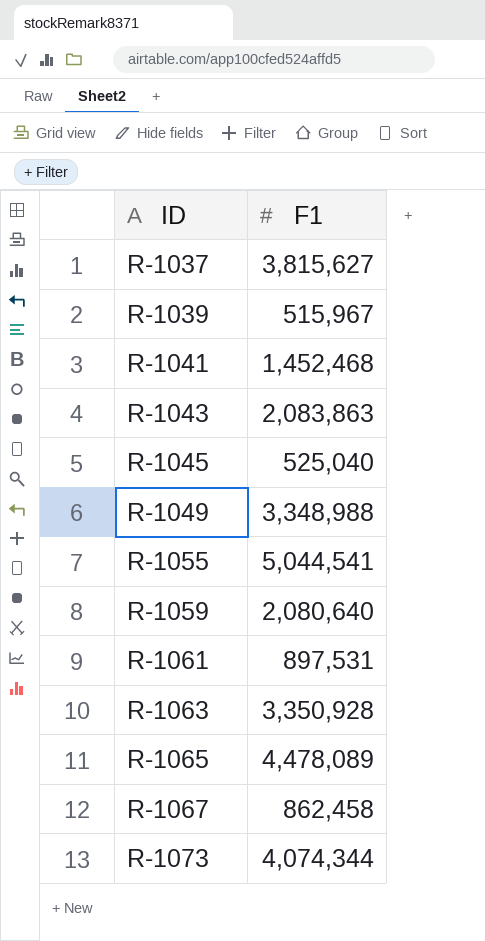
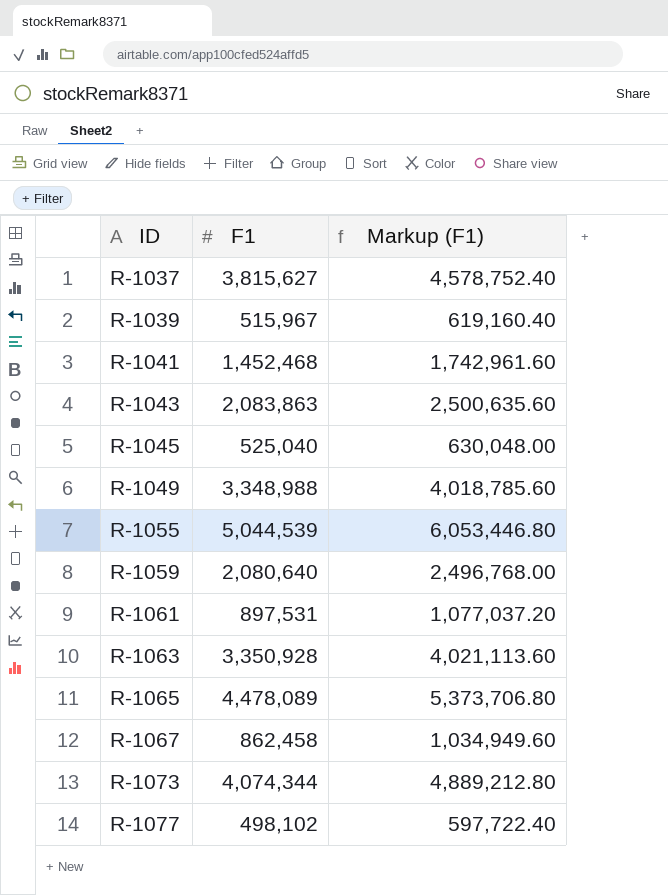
column Markup (F1) | formula: none -> [F1] * 1.2
R-1055 | F1: 5,044,541 -> 5,044,539
row R-1077: none -> 498,102 | 597,722.40

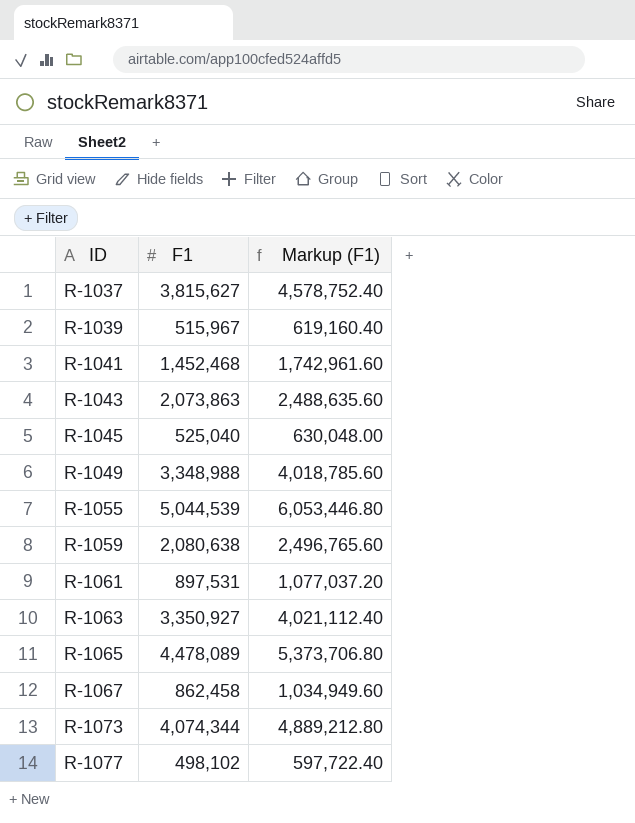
R-1043 | F1: 2,083,863 -> 2,073,863
R-1043 | Markup (F1): 2,500,635.60 -> 2,488,635.60
R-1059 | F1: 2,080,640 -> 2,080,638
R-1059 | Markup (F1): 2,496,768.00 -> 2,496,765.60
R-1063 | F1: 3,350,928 -> 3,350,927
R-1063 | Markup (F1): 4,021,113.60 -> 4,021,112.40

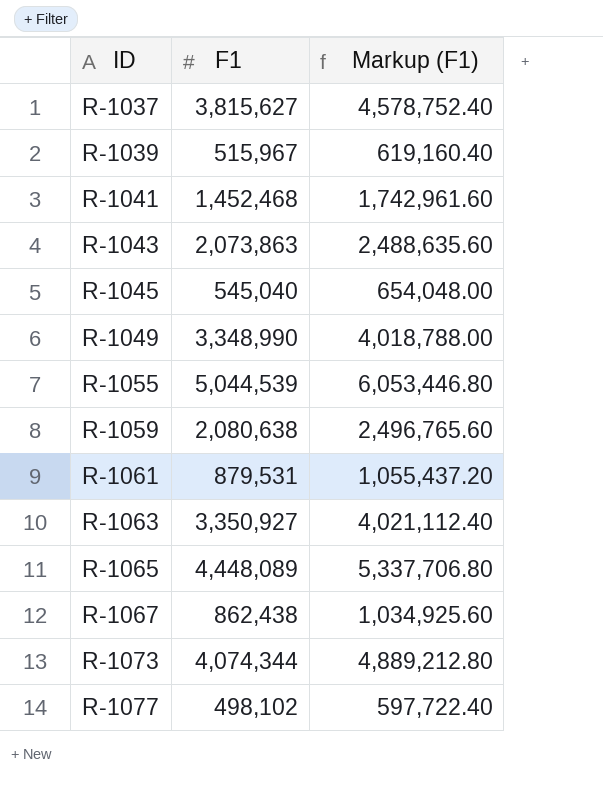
R-1045 | F1: 525,040 -> 545,040
R-1045 | Markup (F1): 630,048.00 -> 654,048.00
R-1049 | F1: 3,348,988 -> 3,348,990
R-1049 | Markup (F1): 4,018,785.60 -> 4,018,788.00
R-1061 | F1: 897,531 -> 879,531
R-1061 | Markup (F1): 1,077,037.20 -> 1,055,437.20
R-1065 | F1: 4,478,089 -> 4,448,089
R-1065 | Markup (F1): 5,373,706.80 -> 5,337,706.80
R-1067 | F1: 862,458 -> 862,438
R-1067 | Markup (F1): 1,034,949.60 -> 1,034,925.60

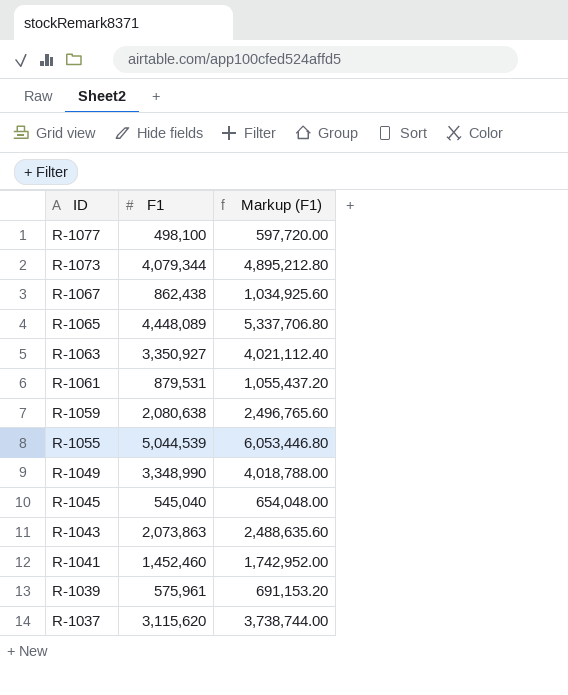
row order: ID ascending -> ID descending
R-1077 | F1: 498,102 -> 498,100
R-1077 | Markup (F1): 597,722.40 -> 597,720.00
R-1073 | F1: 4,074,344 -> 4,079,344
R-1073 | Markup (F1): 4,889,212.80 -> 4,895,212.80
R-1041 | F1: 1,452,468 -> 1,452,460
R-1041 | Markup (F1): 1,742,961.60 -> 1,742,952.00
R-1039 | F1: 515,967 -> 575,961
R-1039 | Markup (F1): 619,160.40 -> 691,153.20
R-1037 | F1: 3,815,627 -> 3,115,620
R-1037 | Markup (F1): 4,578,752.40 -> 3,738,744.00

